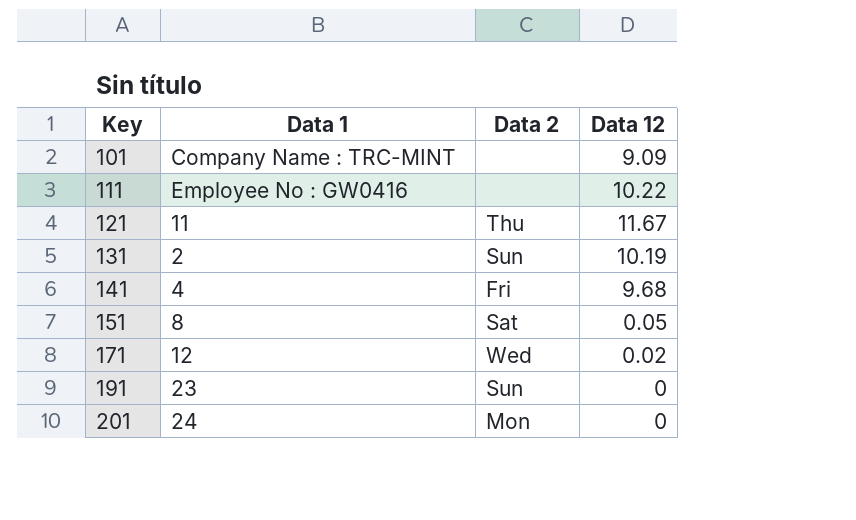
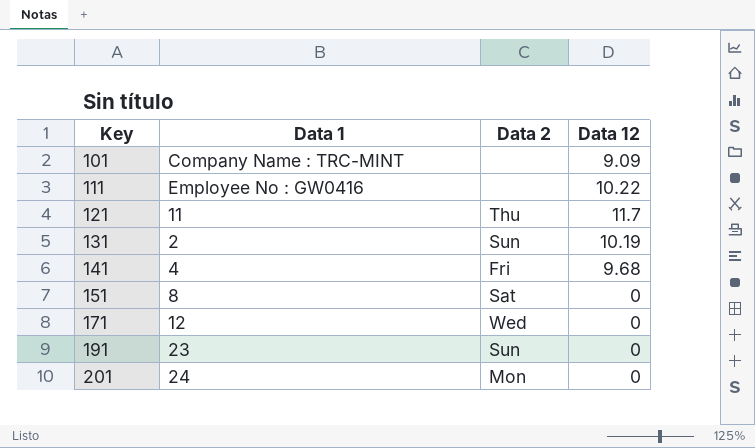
121 | Data 12: 11.67 -> 11.7
151 | Data 12: 0.05 -> 0
171 | Data 12: 0.02 -> 0

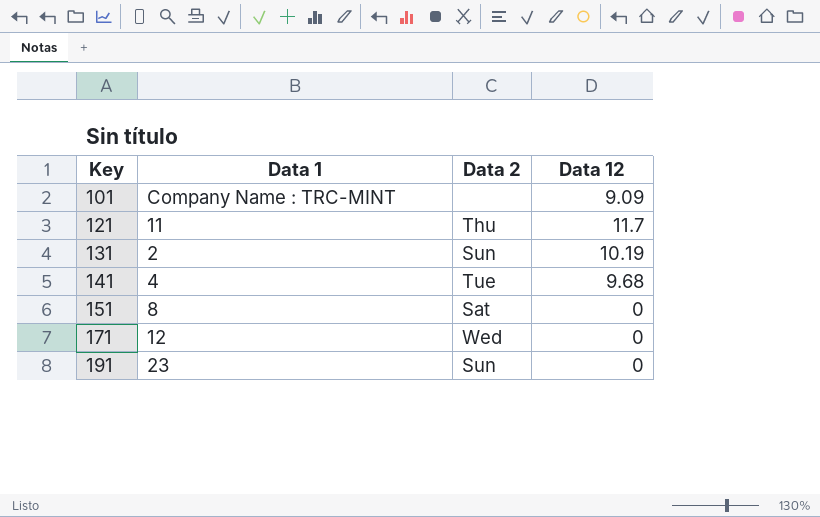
row 111: Employee No : GW0416 | none | 10.22 -> none
row 201: 24 | Mon | 0 -> none
141 | Data 2: Fri -> Tue

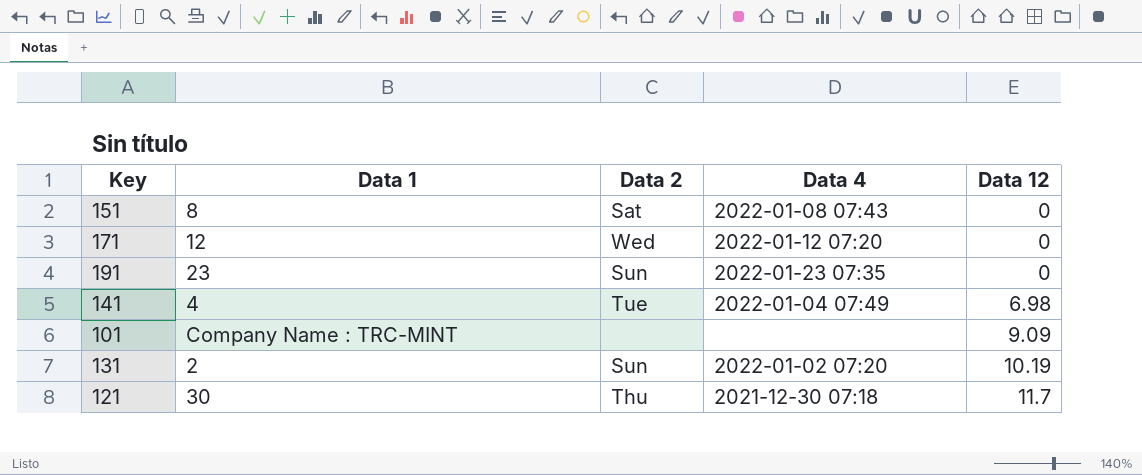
row order: Key ascending -> Data 12 ascending
column Data 4 | position: none -> 4
141 | Data 12: 9.68 -> 6.98
121 | Data 1: 11 -> 30

